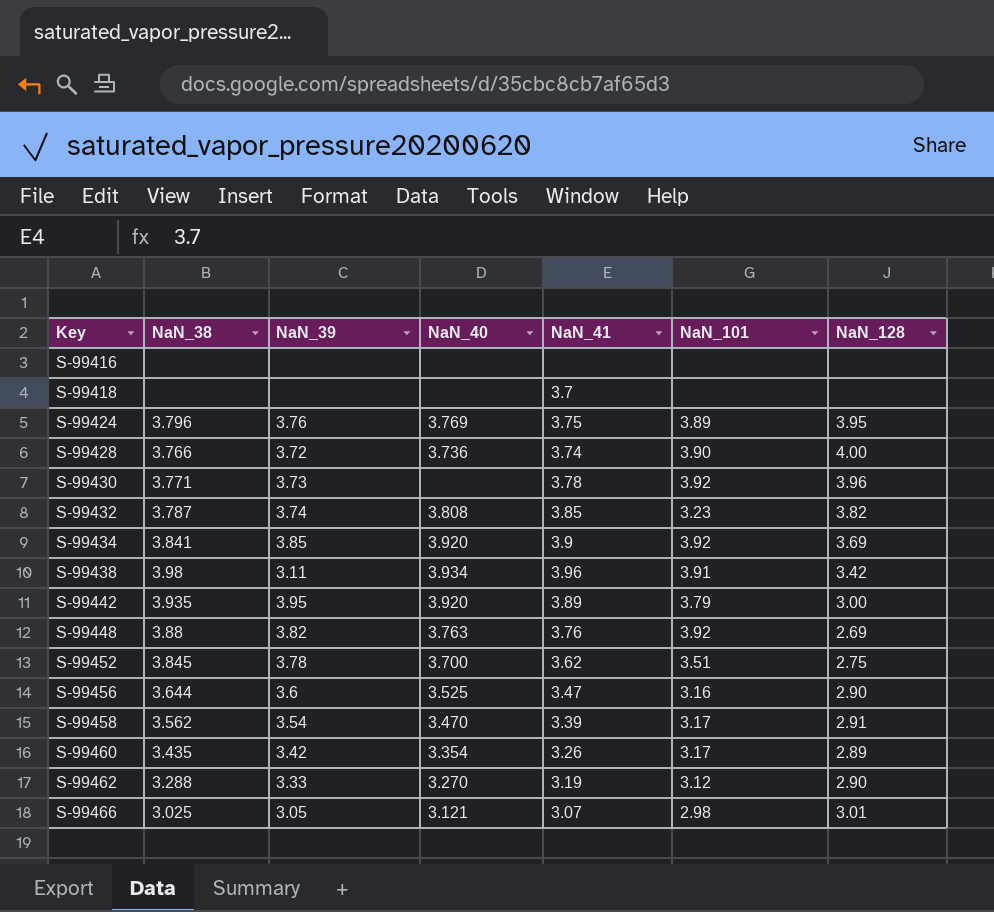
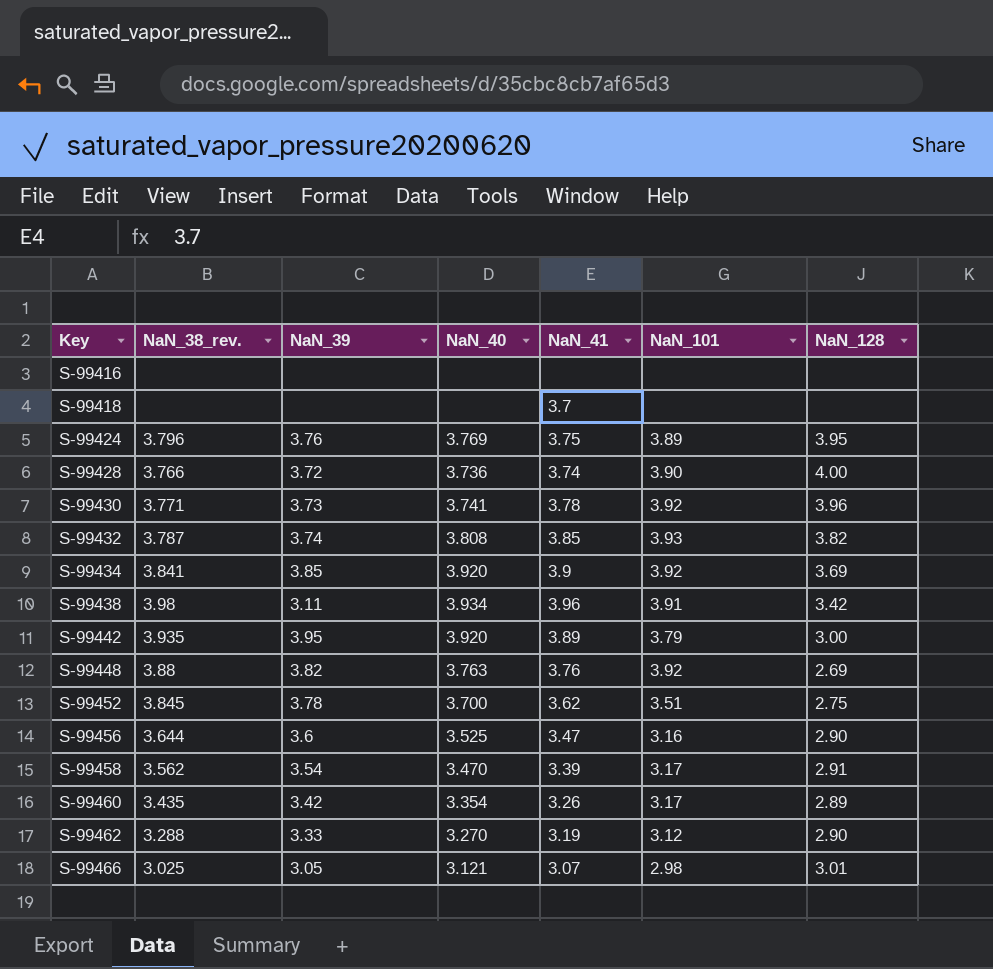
column name: NaN_38 -> NaN_38_rev.
S-99430 | NaN_40: none -> 3.741
S-99432 | NaN_101: 3.23 -> 3.93

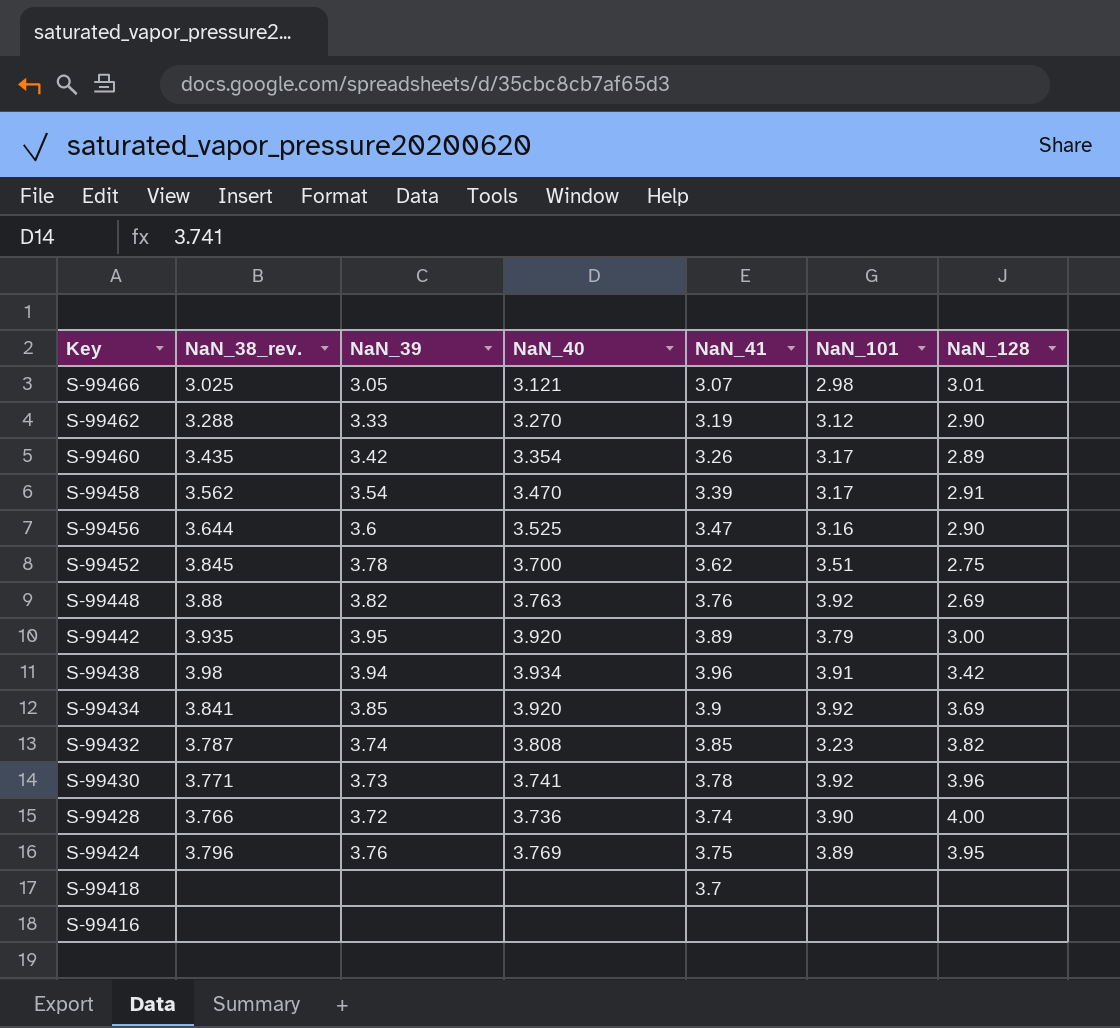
row order: Key ascending -> Key descending
S-99438 | NaN_39: 3.11 -> 3.94
S-99432 | NaN_101: 3.93 -> 3.23

